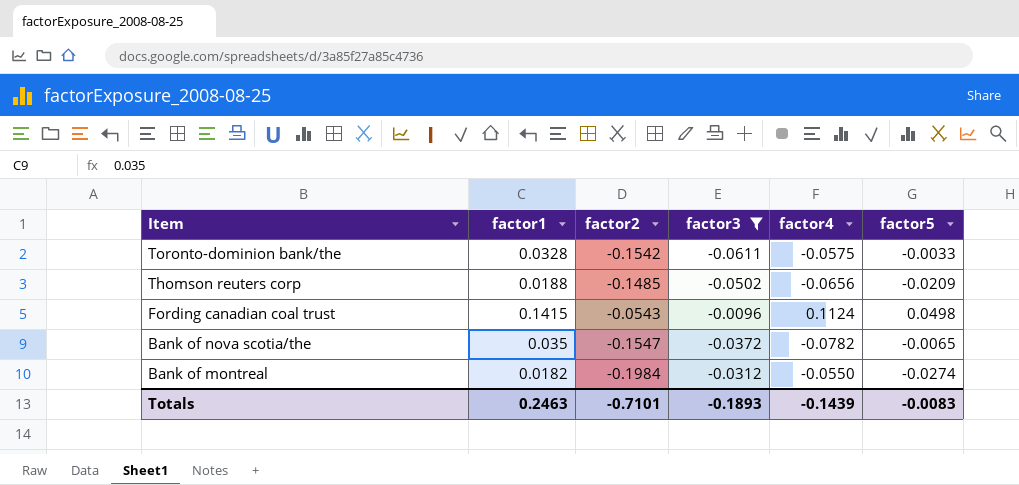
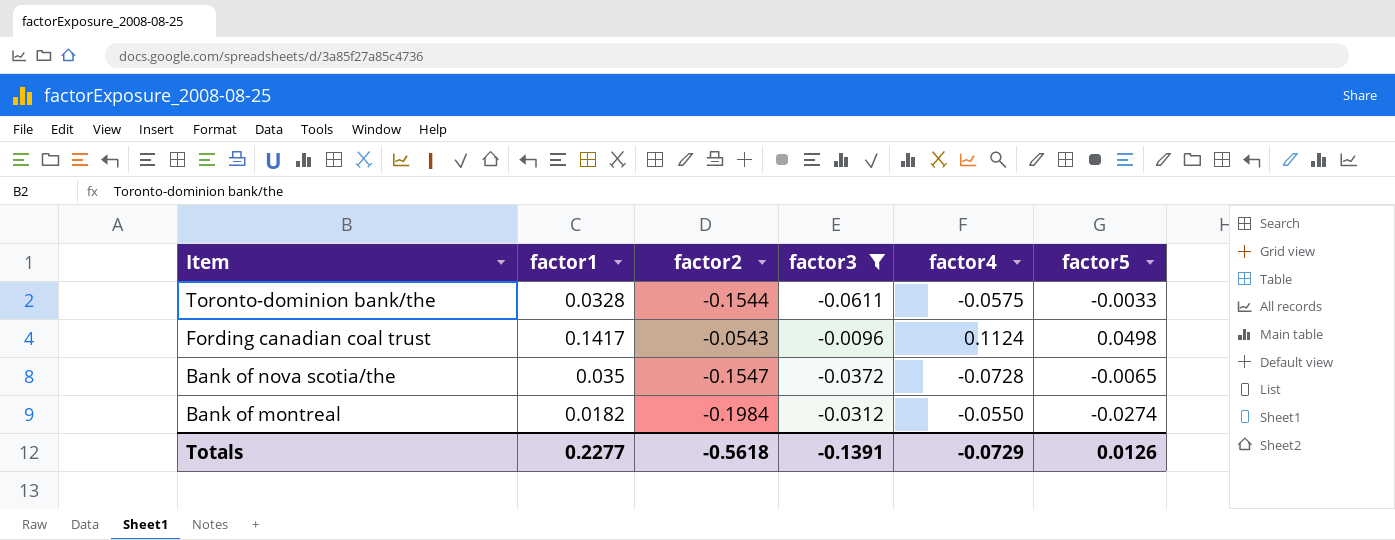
row Thomson reuters corp: 0.0188 | -0.1485 | -0.0502 | -0.0656 | -0.0209 -> none
Toronto-dominion bank/the | factor2: -0.1542 -> -0.1544
Fording canadian coal trust | factor1: 0.1415 -> 0.1417
Bank of nova scotia/the | factor4: -0.0782 -> -0.0728
Totals | factor1: 0.2463 -> 0.2277
Totals | factor2: -0.7101 -> -0.5618
Totals | factor3: -0.1893 -> -0.1391
Totals | factor4: -0.1439 -> -0.0729
Totals | factor5: -0.0083 -> 0.0126

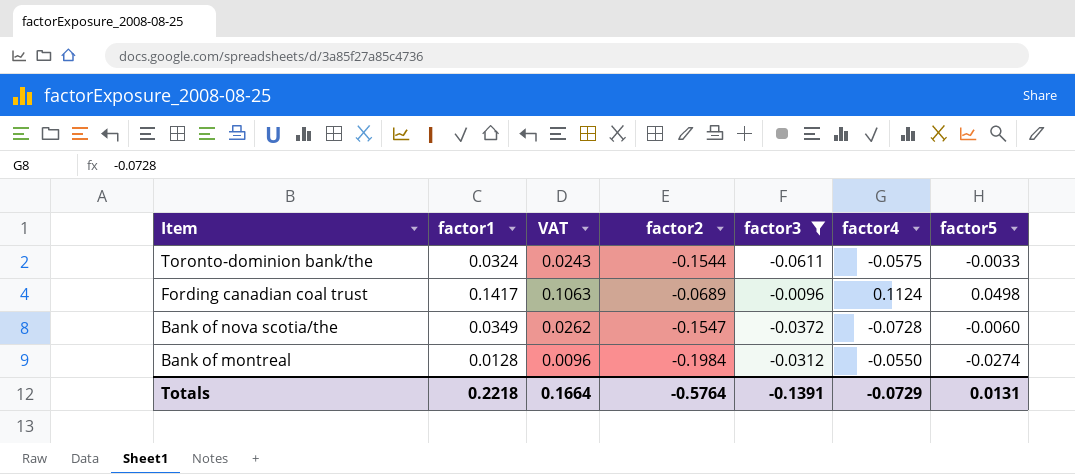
column VAT | formula: none -> [factor1] * 0.75
Toronto-dominion bank/the | factor1: 0.0328 -> 0.0324
Fording canadian coal trust | factor2: -0.0543 -> -0.0689
Bank of nova scotia/the | factor1: 0.035 -> 0.0349
Bank of nova scotia/the | factor5: -0.0065 -> -0.0060
Bank of montreal | factor1: 0.0182 -> 0.0128
Totals | factor1: 0.2277 -> 0.2218
Totals | factor2: -0.5618 -> -0.5764
Totals | factor5: 0.0126 -> 0.0131

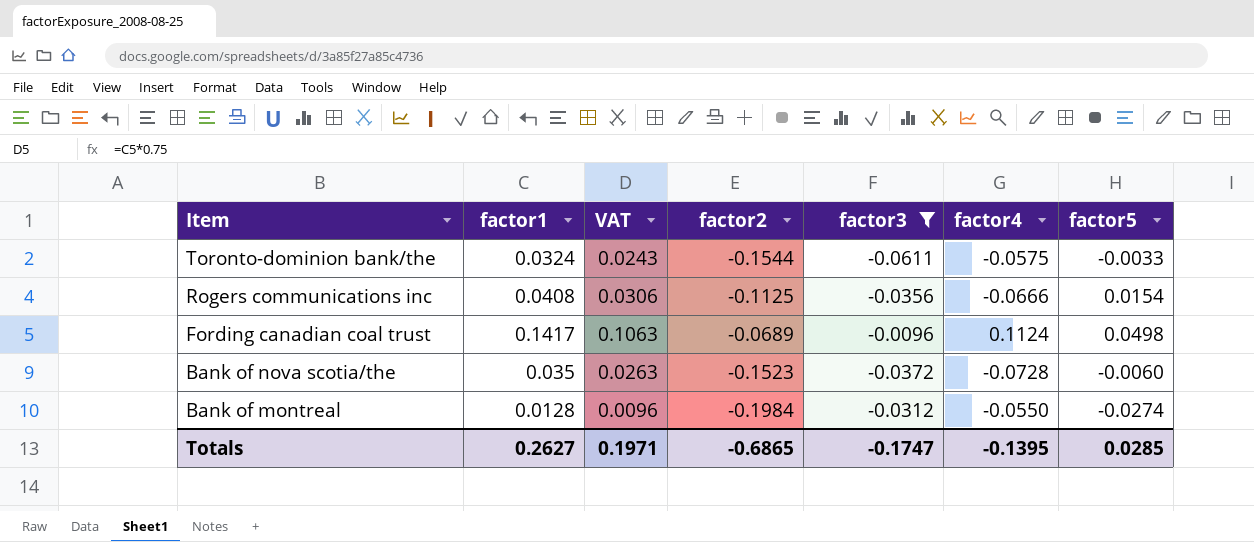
row Rogers communications inc: none -> 0.0408 | 0.0306 | -0.1125 | -0.0356 | -0.0666 | 0.0154
Bank of nova scotia/the | factor1: 0.0349 -> 0.035
Bank of nova scotia/the | VAT: 0.0262 -> 0.0263
Bank of nova scotia/the | factor2: -0.1547 -> -0.1523
Totals | factor1: 0.2218 -> 0.2627
Totals | VAT: 0.1664 -> 0.1971
Totals | factor2: -0.5764 -> -0.6865
Totals | factor3: -0.1391 -> -0.1747
Totals | factor4: -0.0729 -> -0.1395
Totals | factor5: 0.0131 -> 0.0285

